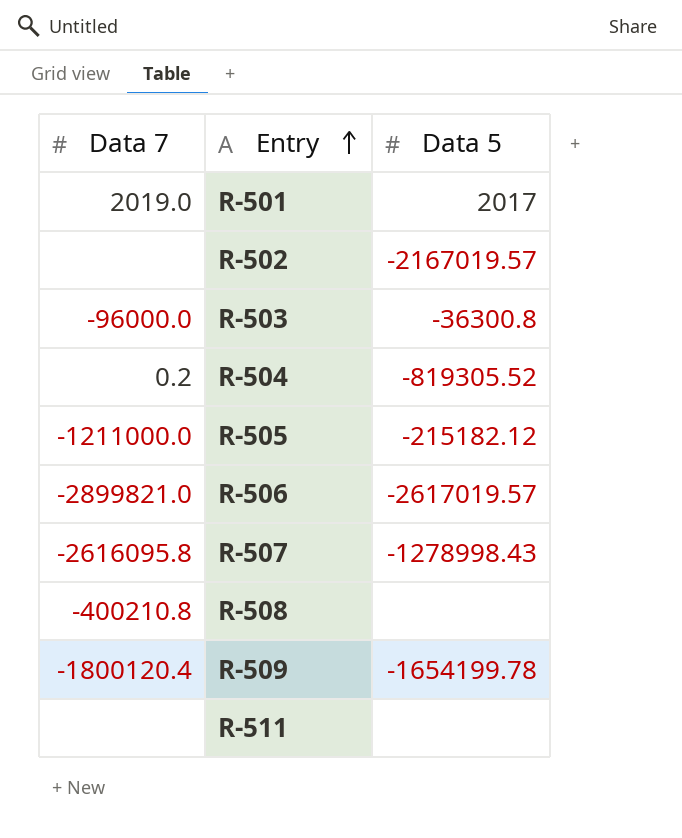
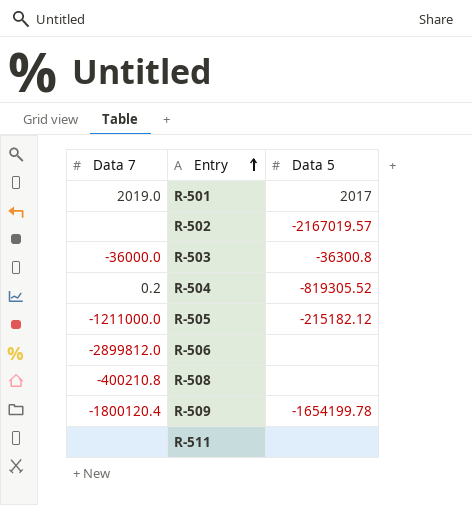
row R-507: -2616095.8 | -1278998.43 -> none
R-503 | Data 7: -96000.0 -> -36000.0
R-506 | Data 7: -2899821.0 -> -2899812.0
R-506 | Data 5: -2617019.57 -> none

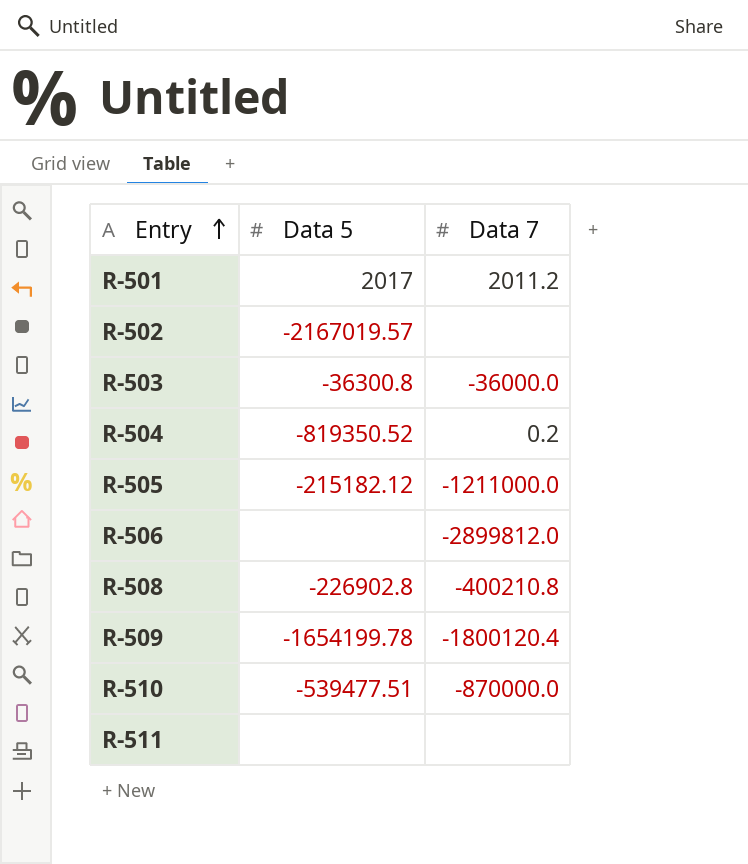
column Data 7 | position: 1 -> 3
R-501 | Data 7: 2019.0 -> 2011.2
R-504 | Data 5: -819305.52 -> -819350.52
R-508 | Data 5: none -> -226902.8
row R-510: none -> -539477.51 | -870000.0

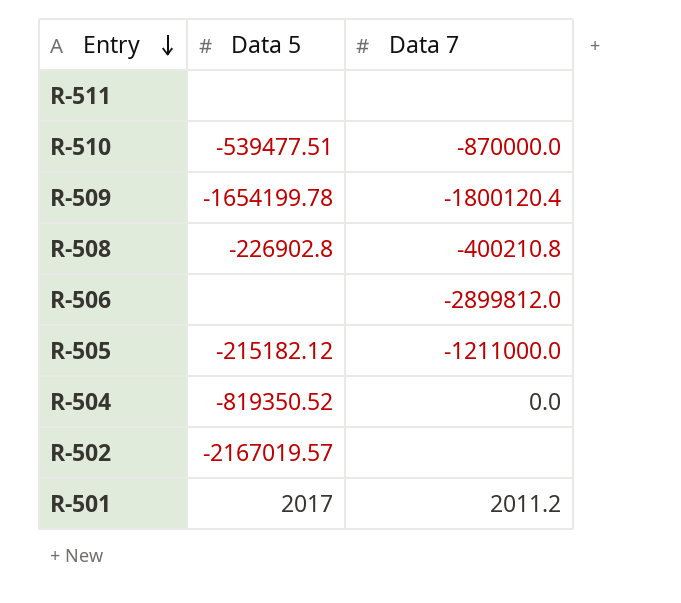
row order: Entry ascending -> Entry descending
row R-503: -36300.8 | -36000.0 -> none
R-504 | Data 7: 0.2 -> 0.0

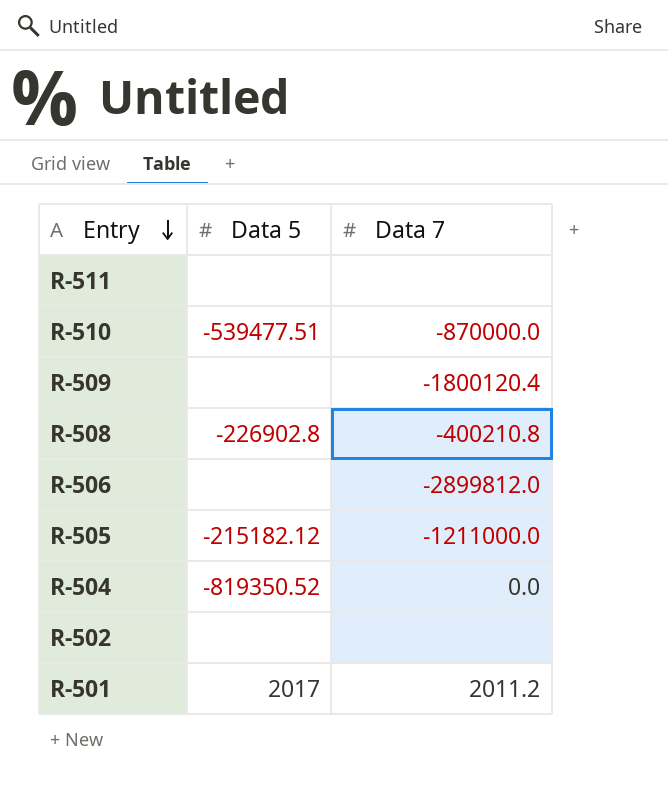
R-509 | Data 5: -1654199.78 -> none
R-502 | Data 5: -2167019.57 -> none

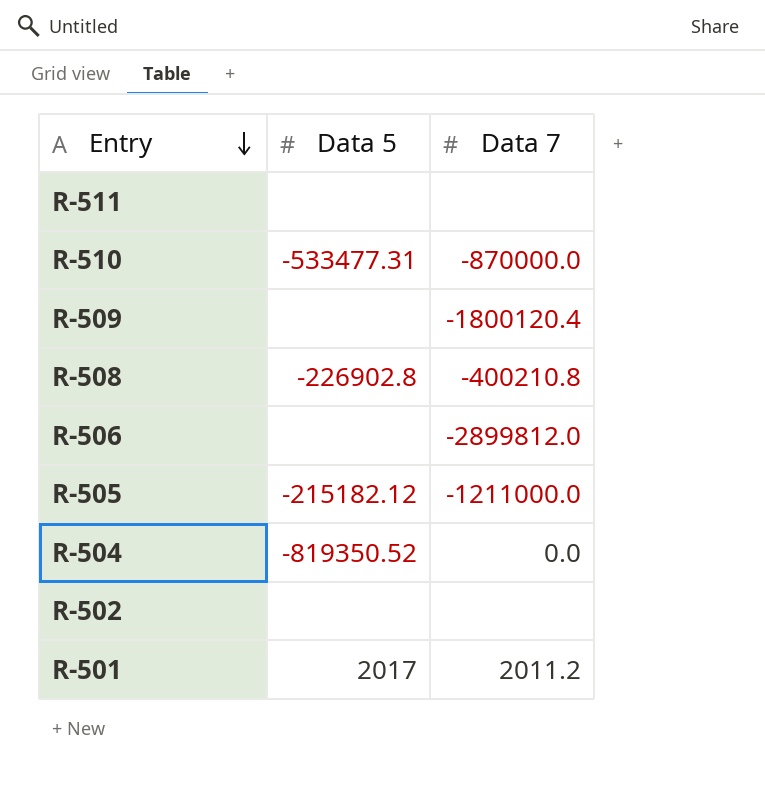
R-510 | Data 5: -539477.51 -> -533477.31

